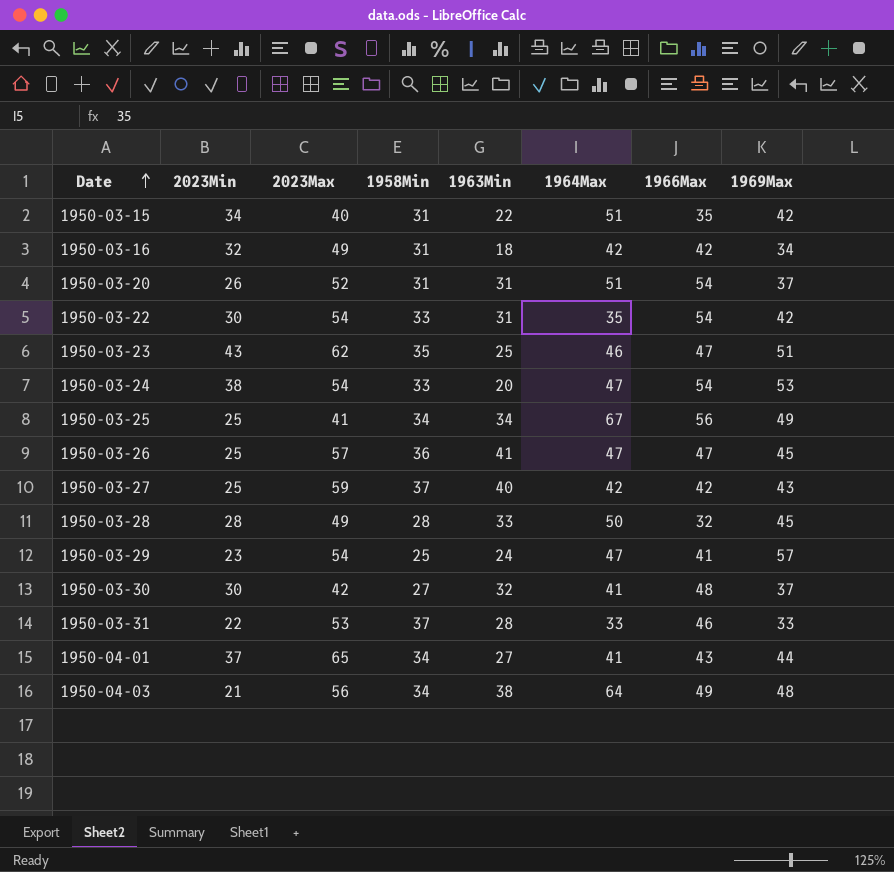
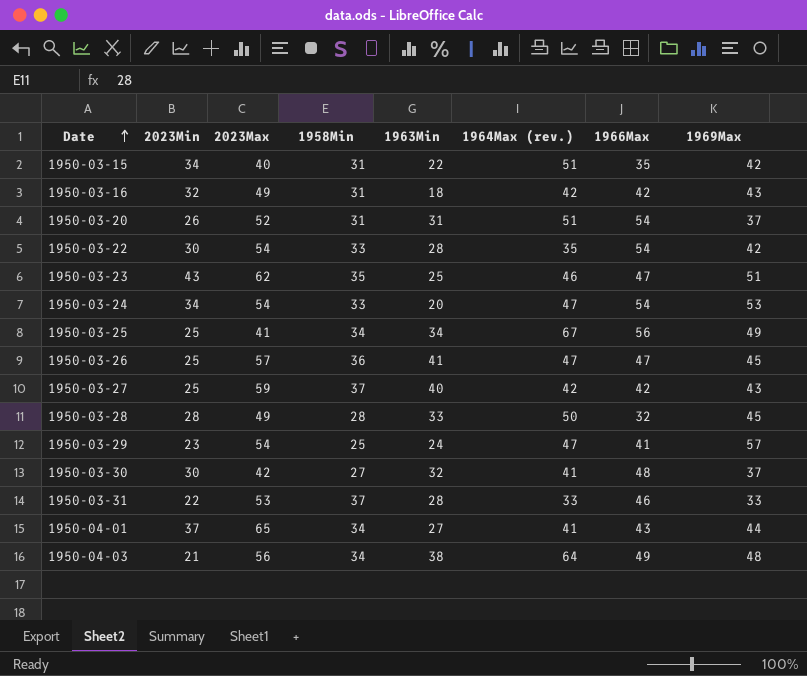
column name: 1964Max -> 1964Max (rev.)
1950-03-16 | 1969Max: 34 -> 43
1950-03-22 | 1963Min: 31 -> 28
1950-03-24 | 2023Min: 38 -> 34

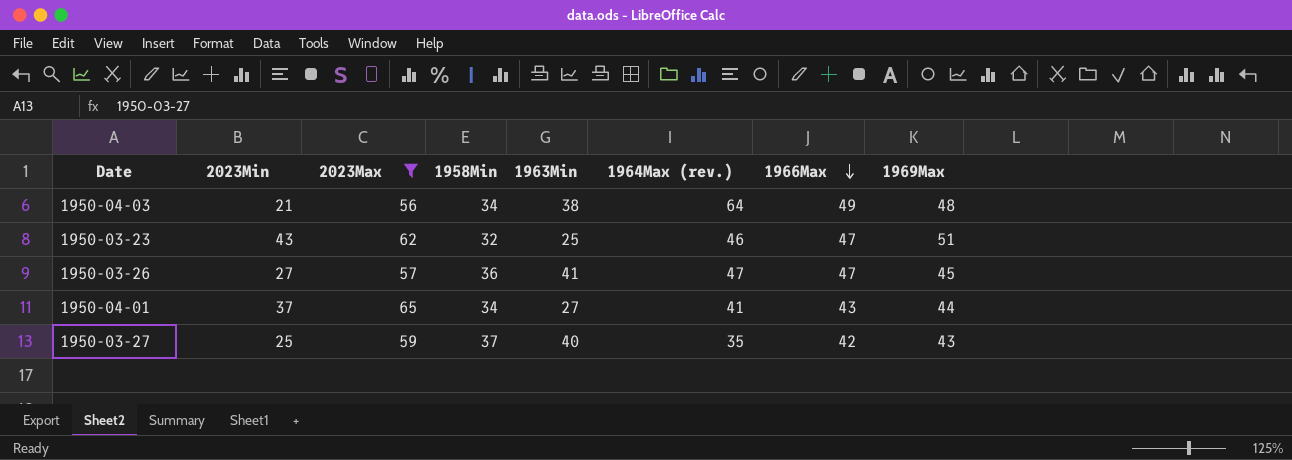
filter: none -> 2023Max >= 56
row order: Date ascending -> 1966Max descending
1950-03-23 | 1958Min: 35 -> 32
1950-03-26 | 2023Min: 25 -> 27
1950-03-27 | 1964Max (rev.): 42 -> 35

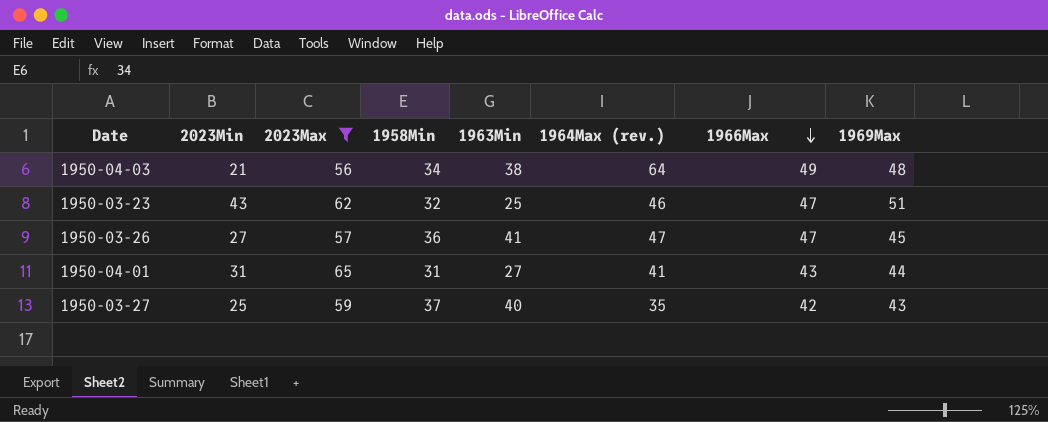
1950-04-01 | 2023Min: 37 -> 31
1950-04-01 | 1958Min: 34 -> 31

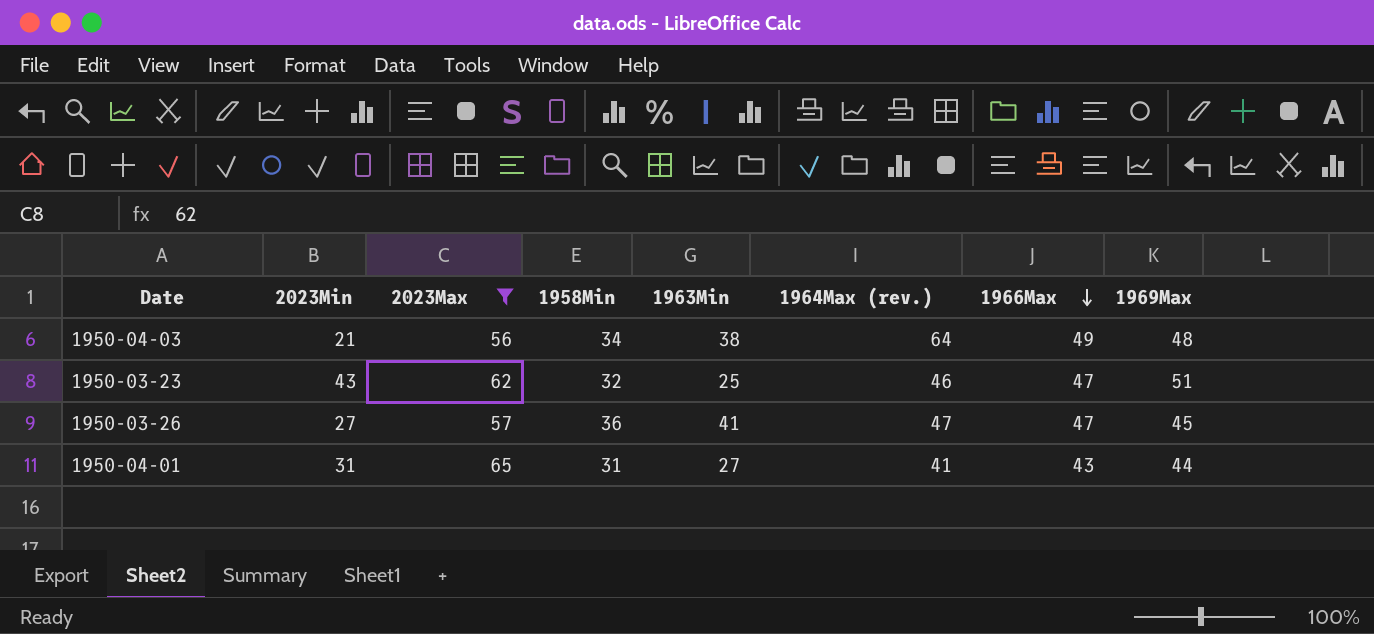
row 1950-03-27: 25 | 59 | 37 | 40 | 35 | 42 | 43 -> none

